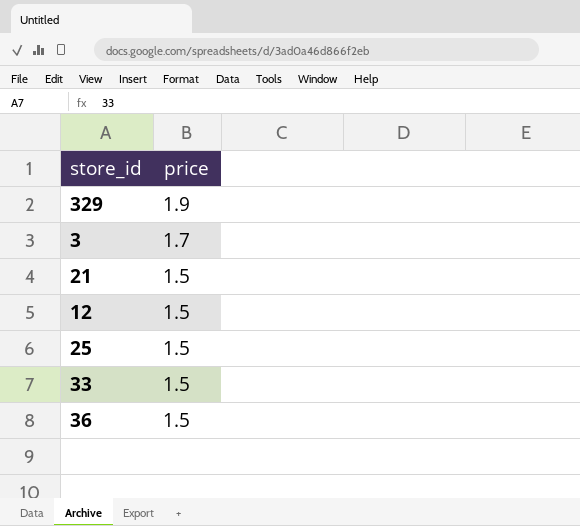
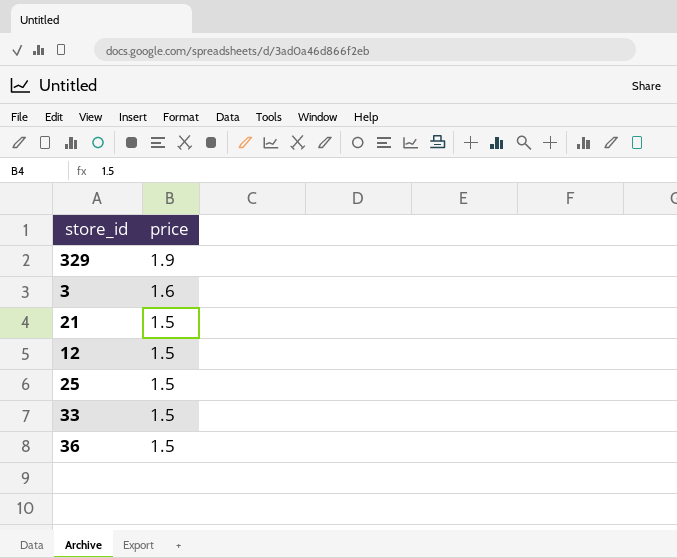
3 | price: 1.7 -> 1.6

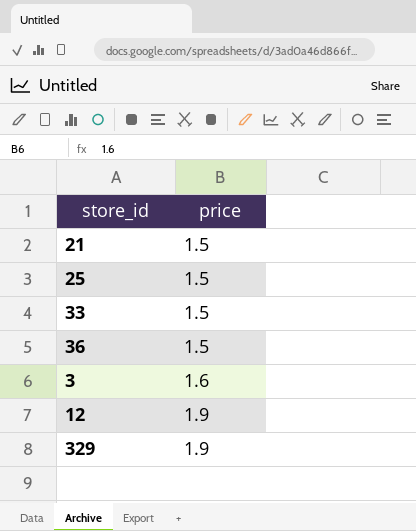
row order: price descending -> price ascending
12 | price: 1.5 -> 1.9

